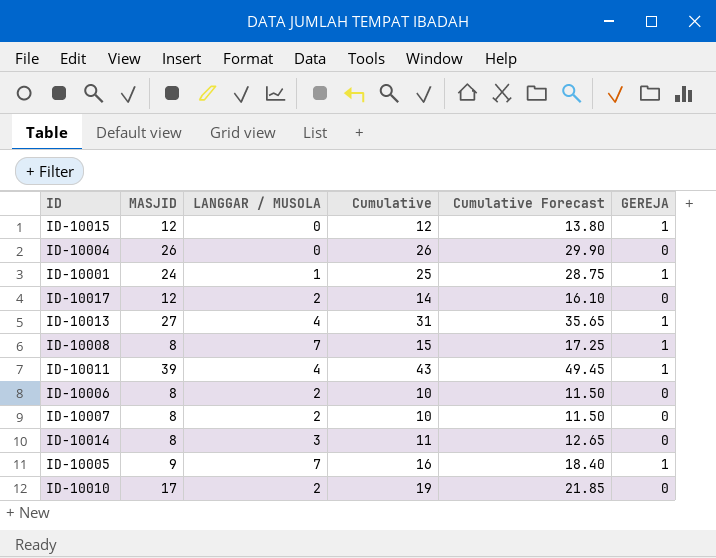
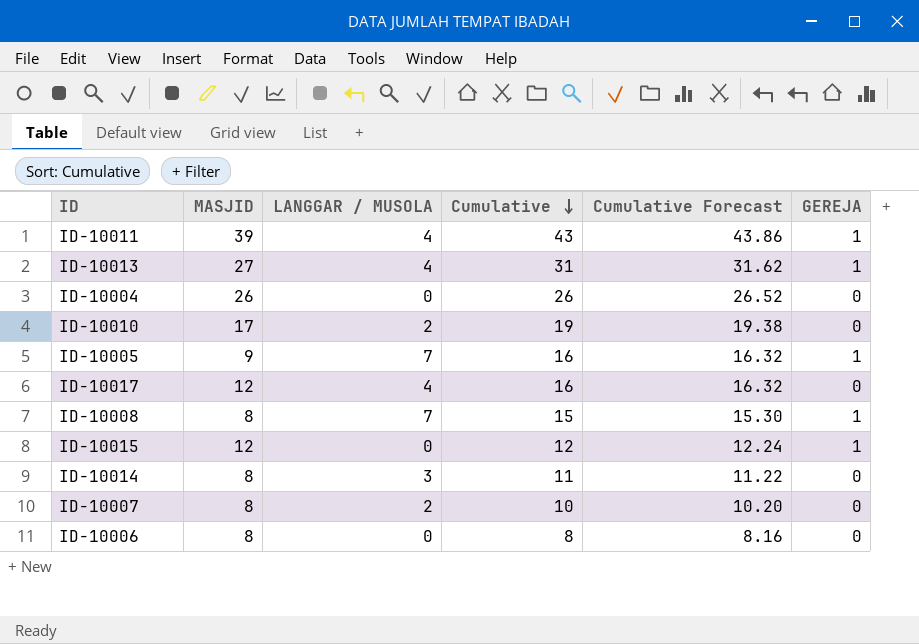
row order: none -> Cumulative descending
column Cumulative Forecast | formula: [Cumulative] * 1.15 -> [Cumulative] * 1.02
row ID-10001: 24 | 1 | 25 | 28.75 | 1 -> none
ID-10017 | LANGGAR / MUSOLA: 2 -> 4
ID-10017 | Cumulative: 14 -> 16
ID-10006 | LANGGAR / MUSOLA: 2 -> 0
ID-10006 | Cumulative: 10 -> 8

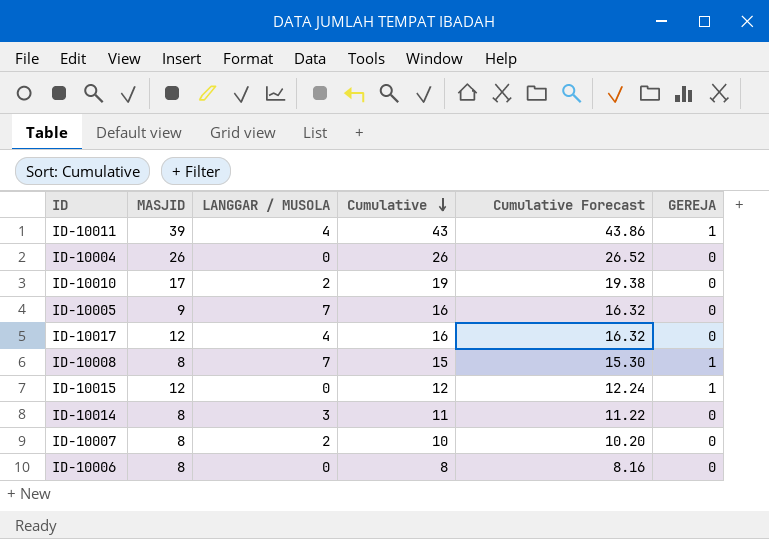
row ID-10013: 27 | 4 | 31 | 31.62 | 1 -> none
ID-10005 | GEREJA: 1 -> 0

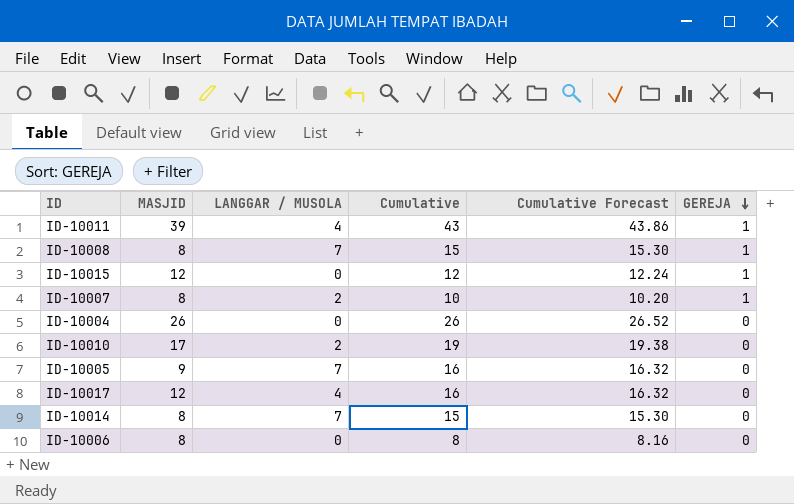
row order: Cumulative descending -> GEREJA descending
ID-10007 | GEREJA: 0 -> 1
ID-10014 | LANGGAR / MUSOLA: 3 -> 7
ID-10014 | Cumulative: 11 -> 15
ID-10014 | Cumulative Forecast: 11.22 -> 15.30

